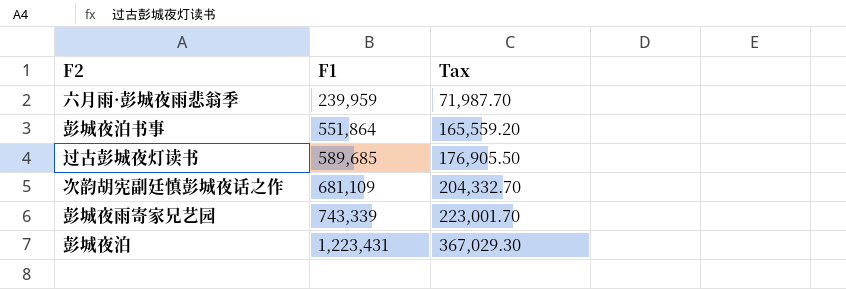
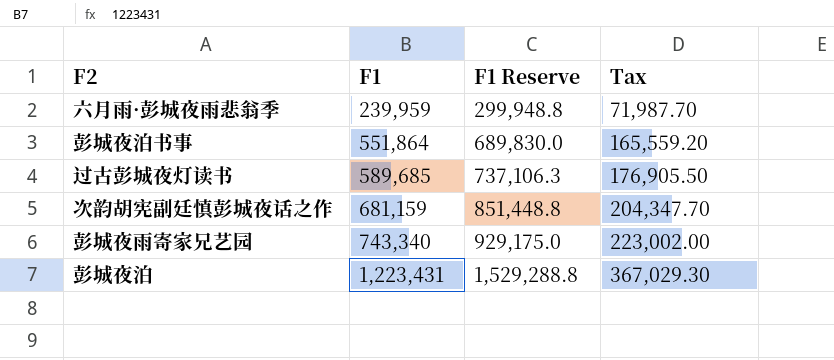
column F1 Reserve | formula: none -> [F1] * 1.25
次韵胡宪副廷慎彭城夜话之作 | F1: 681,109 -> 681,159
次韵胡宪副廷慎彭城夜话之作 | Tax: 204,332.70 -> 204,347.70
彭城夜雨寄家兄艺园 | F1: 743,339 -> 743,340
彭城夜雨寄家兄艺园 | Tax: 223,001.70 -> 223,002.00

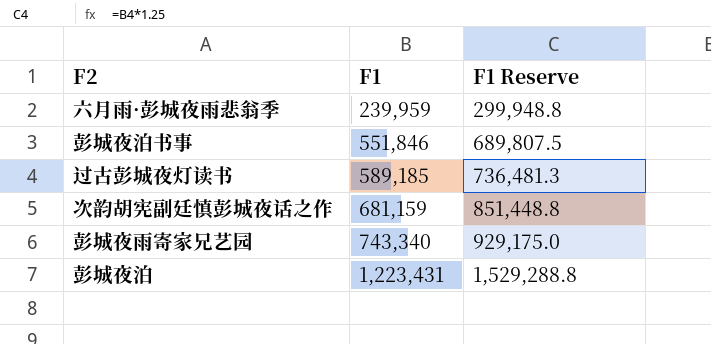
column Tax | formula: [F1] * 0.3 -> none
彭城夜泊书事 | F1: 551,864 -> 551,846
彭城夜泊书事 | F1 Reserve: 689,830.0 -> 689,807.5
过古彭城夜灯读书 | F1: 589,685 -> 589,185
过古彭城夜灯读书 | F1 Reserve: 737,106.3 -> 736,481.3

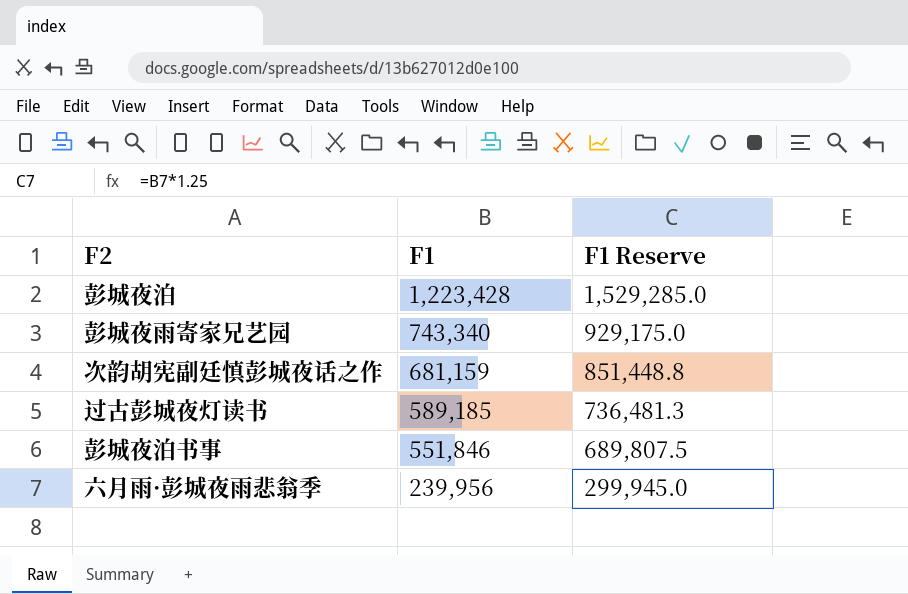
row order: F1 ascending -> F1 descending
彭城夜泊 | F1: 1,223,431 -> 1,223,428
彭城夜泊 | F1 Reserve: 1,529,288.8 -> 1,529,285.0
六月雨·彭城夜雨悲翁季 | F1: 239,959 -> 239,956
六月雨·彭城夜雨悲翁季 | F1 Reserve: 299,948.8 -> 299,945.0

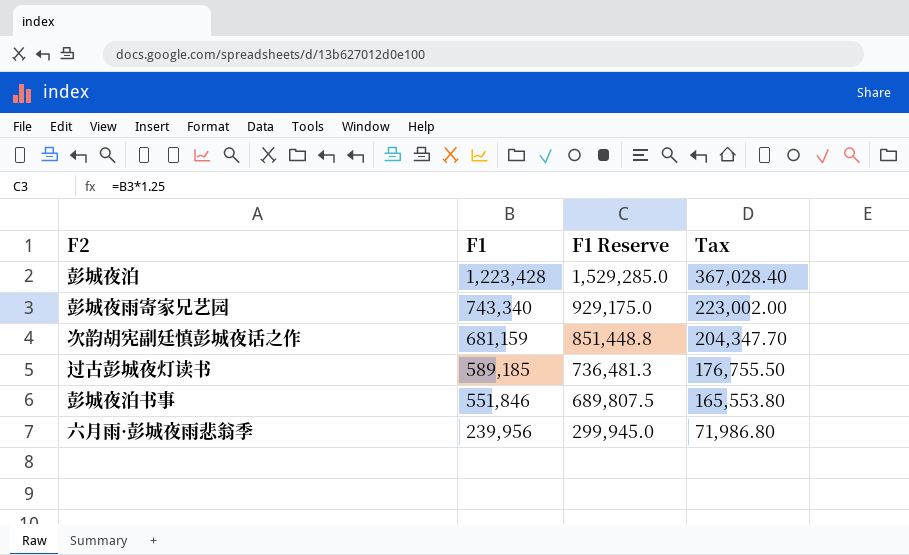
column Tax | formula: none -> [F1] * 0.3

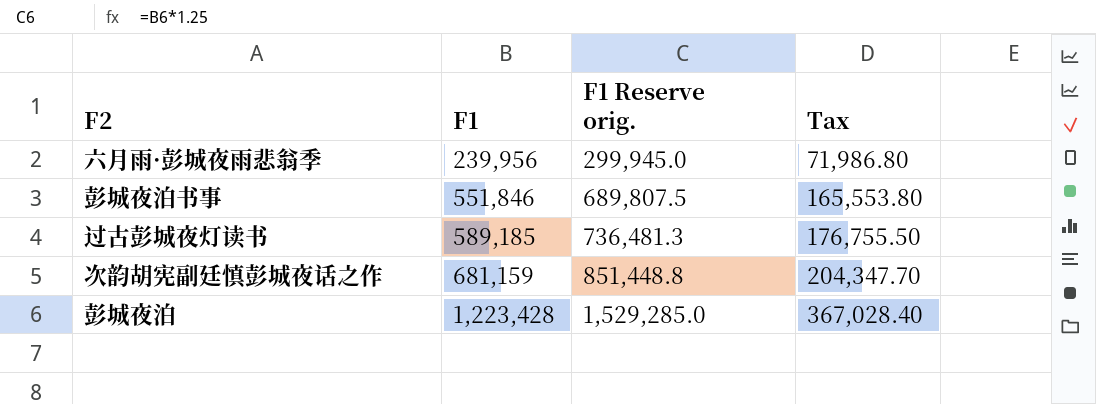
row order: F1 descending -> F1 ascending
column name: F1 Reserve -> F1 Reserve orig.
row 彭城夜雨寄家兄艺园: 743,340 | 929,175.0 | 223,002.00 -> none

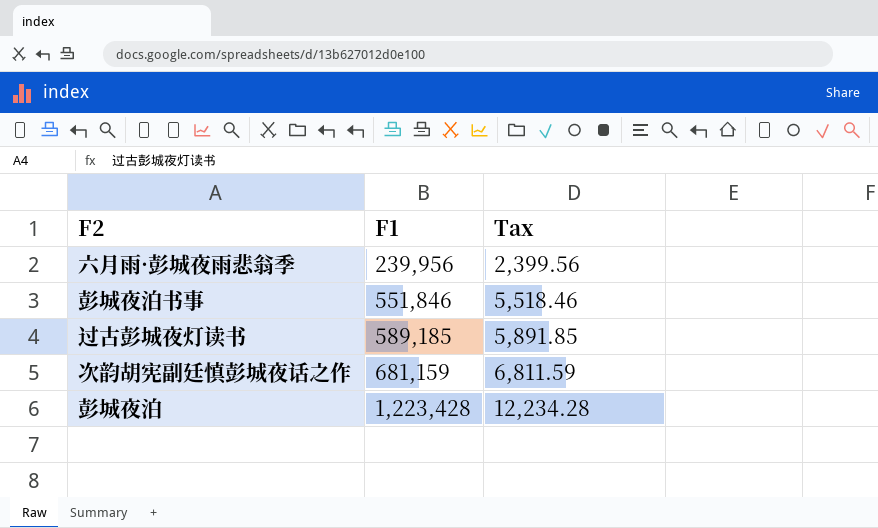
column F1 Reserve orig. | formula: [F1] * 1.25 -> none
column Tax | formula: [F1] * 0.3 -> [F1] * 0.01

